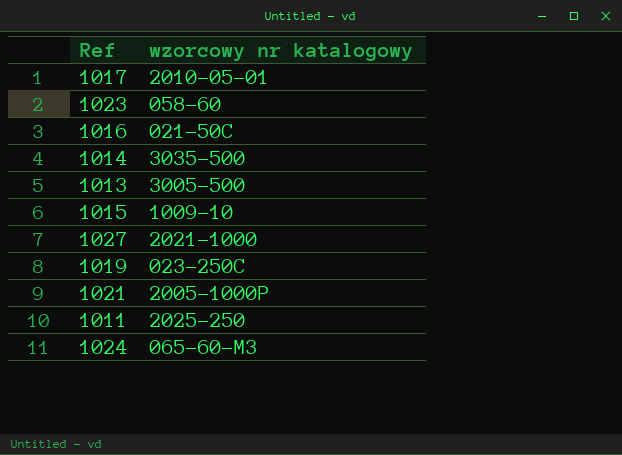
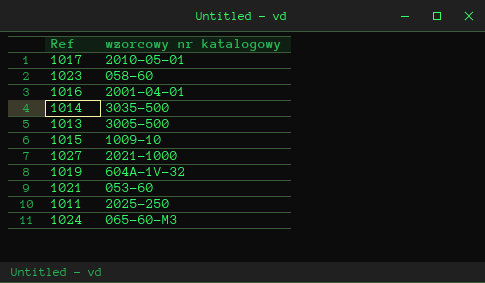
1016 | wzorcowy nr katalogowy: 021-50C -> 2001-04-01
1019 | wzorcowy nr katalogowy: 023-250C -> 604A-1V-32
1021 | wzorcowy nr katalogowy: 2005-1000P -> 053-60

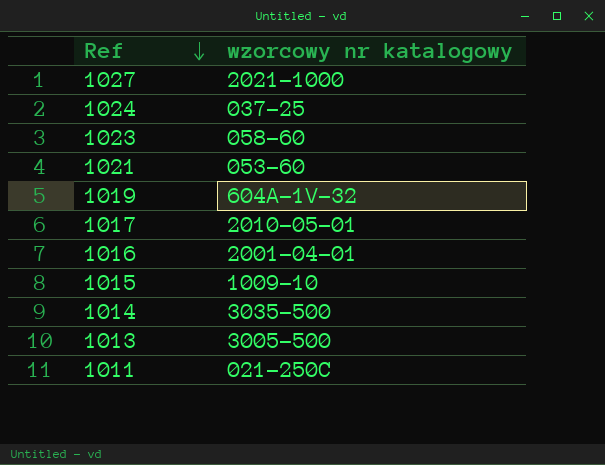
row order: none -> Ref descending
1024 | wzorcowy nr katalogowy: 065-60-M3 -> 037-25
1011 | wzorcowy nr katalogowy: 2025-250 -> 021-250C

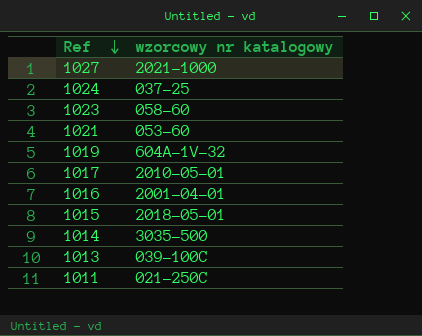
1015 | wzorcowy nr katalogowy: 1009-10 -> 2018-05-01
1013 | wzorcowy nr katalogowy: 3005-500 -> 039-100C

